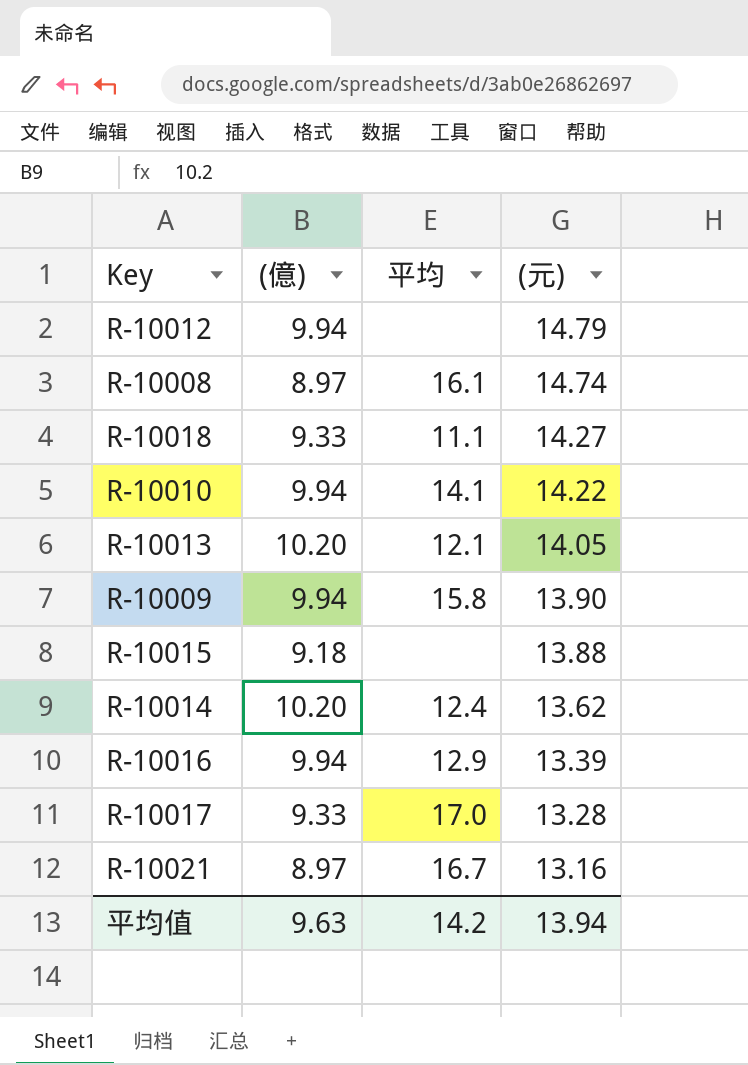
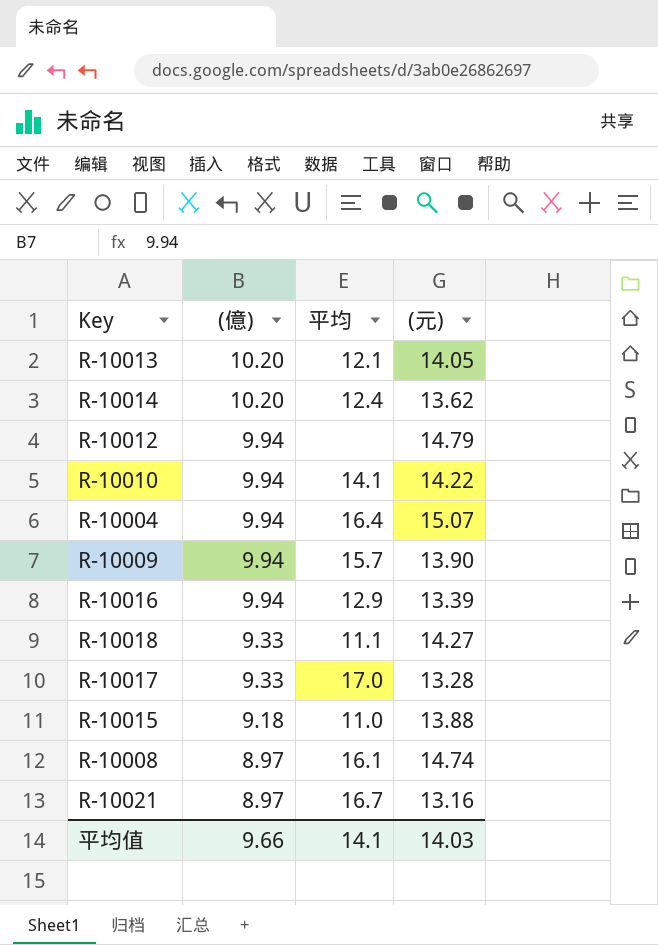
row order: (元) descending -> (億) descending
row R-10004: none -> 9.94 | 16.4 | 15.07
R-10009 | 平均: 15.8 -> 15.7
R-10015 | 平均: none -> 11.0
平均值 | (億): 9.63 -> 9.66
平均值 | 平均: 14.2 -> 14.1
平均值 | (元): 13.94 -> 14.03

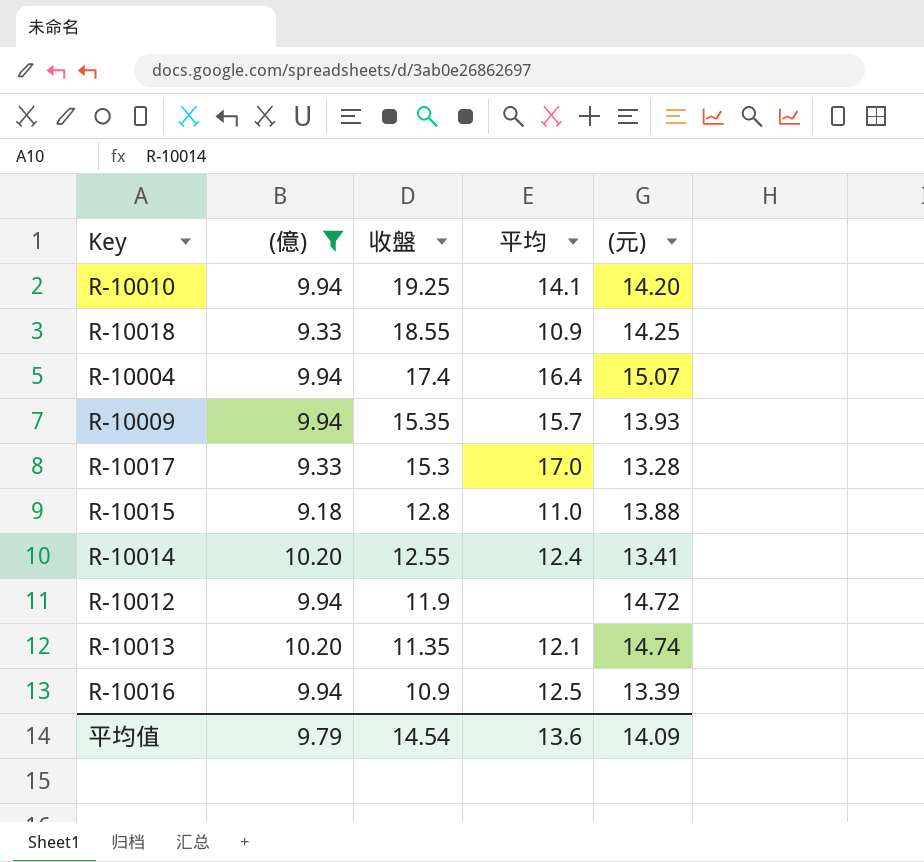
filter: none -> (億) != 8.97
row order: (億) descending -> 收盤 descending
column 收盤 | position: none -> 3
R-10010 | (元): 14.22 -> 14.20
R-10018 | 平均: 11.1 -> 10.9
R-10018 | (元): 14.27 -> 14.25
R-10009 | (元): 13.90 -> 13.93
R-10014 | (元): 13.62 -> 13.41
R-10012 | (元): 14.79 -> 14.72
R-10013 | (元): 14.05 -> 14.74
R-10016 | 平均: 12.9 -> 12.5
平均值 | (億): 9.66 -> 9.79
平均值 | 平均: 14.1 -> 13.6
平均值 | (元): 14.03 -> 14.09

